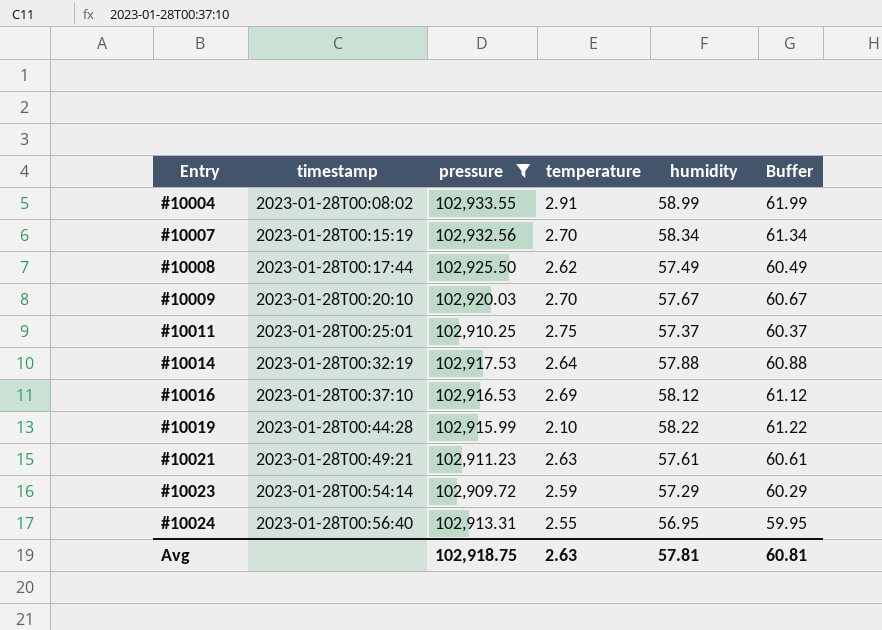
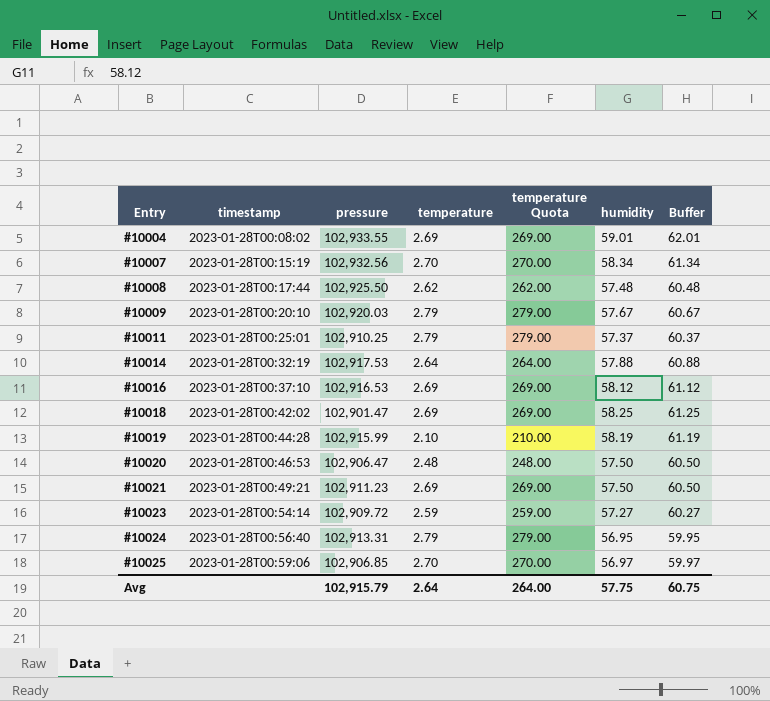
filter: pressure >= 102,909.72 -> none
column temperature Quota | formula: none -> [temperature] * 100
#10004 | temperature: 2.91 -> 2.69
#10004 | humidity: 58.99 -> 59.01
#10004 | Buffer: 61.99 -> 62.01
#10008 | humidity: 57.49 -> 57.48
#10008 | Buffer: 60.49 -> 60.48
#10009 | temperature: 2.70 -> 2.79
#10011 | temperature: 2.75 -> 2.79
#10019 | humidity: 58.22 -> 58.19
#10019 | Buffer: 61.22 -> 61.19
#10021 | temperature: 2.63 -> 2.69
#10021 | humidity: 57.61 -> 57.50
#10021 | Buffer: 60.61 -> 60.50
#10023 | humidity: 57.29 -> 57.27
#10023 | Buffer: 60.29 -> 60.27
#10024 | temperature: 2.55 -> 2.79
Avg | pressure: 102,918.75 -> 102,915.79
Avg | temperature: 2.63 -> 2.64
Avg | humidity: 57.81 -> 57.75
Avg | Buffer: 60.81 -> 60.75

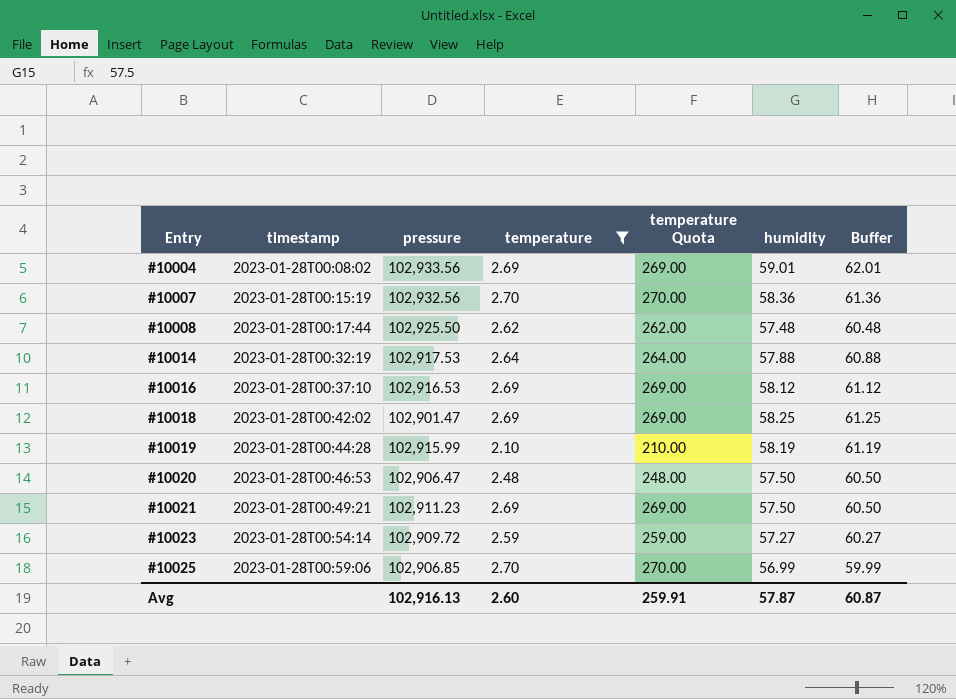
filter: none -> temperature != 2.79
#10004 | pressure: 102,933.55 -> 102,933.56
#10007 | humidity: 58.34 -> 58.36
#10007 | Buffer: 61.34 -> 61.36
#10025 | humidity: 56.97 -> 56.99
#10025 | Buffer: 59.97 -> 59.99
Avg | pressure: 102,915.79 -> 102,916.13
Avg | temperature: 2.64 -> 2.60
Avg | temperature Quota: 264.00 -> 259.91
Avg | humidity: 57.75 -> 57.87
Avg | Buffer: 60.75 -> 60.87

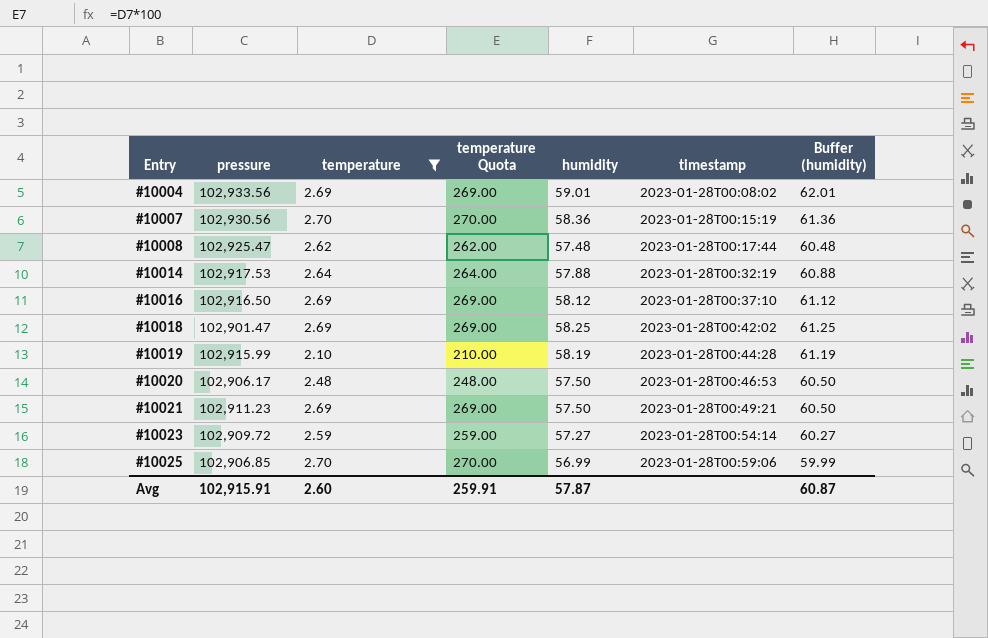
column timestamp | position: 2 -> 6
column name: Buffer -> Buffer (humidity)
#10007 | pressure: 102,932.56 -> 102,930.56
#10008 | pressure: 102,925.50 -> 102,925.47
#10016 | pressure: 102,916.53 -> 102,916.50
#10020 | pressure: 102,906.47 -> 102,906.17
Avg | pressure: 102,916.13 -> 102,915.91

